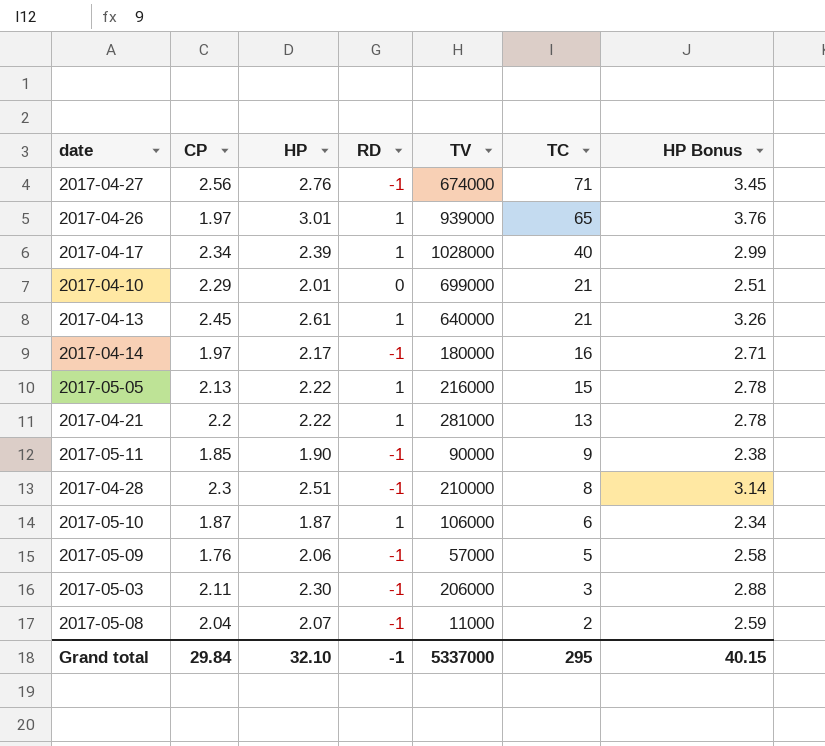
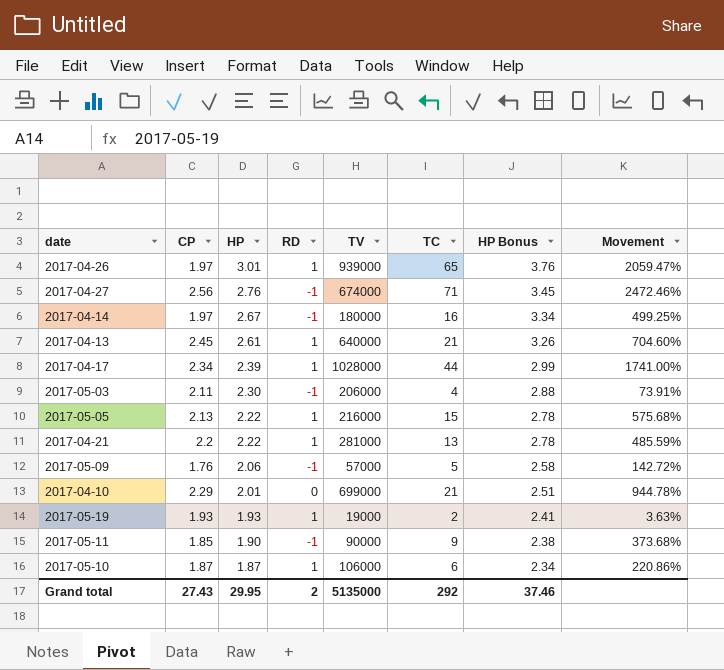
row order: TC descending -> HP descending
column Movement | formula: none -> ([TC] - [HP]) / [HP]
row 2017-04-28: 2.3 | 2.51 | -1 | 210000 | 8 | 3.14 -> none
row 2017-05-08: 2.04 | 2.07 | -1 | 11000 | 2 | 2.59 -> none
2017-04-14 | HP: 2.17 -> 2.67
2017-04-14 | HP Bonus: 2.71 -> 3.34
2017-04-17 | TC: 40 -> 44
2017-05-03 | TC: 3 -> 4
row 2017-05-19: none -> 1.93 | 1.93 | 1 | 19000 | 2 | 2.41 | 3.63%
Grand total | CP: 29.84 -> 27.43
Grand total | HP: 32.10 -> 29.95
Grand total | RD: -1 -> 2
Grand total | TV: 5337000 -> 5135000
Grand total | TC: 295 -> 292
Grand total | HP Bonus: 40.15 -> 37.46

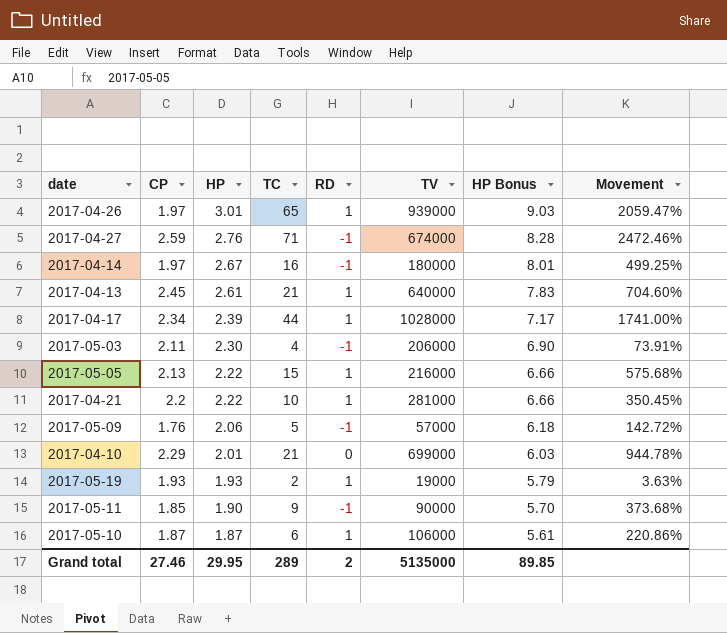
column TC | position: 6 -> 4
column HP Bonus | formula: [HP] * 1.25 -> [HP] * 3
2017-04-27 | CP: 2.56 -> 2.59
2017-04-21 | TC: 13 -> 10
2017-04-21 | Movement: 485.59% -> 350.45%
Grand total | CP: 27.43 -> 27.46
Grand total | TC: 292 -> 289
Grand total | HP Bonus: 37.46 -> 89.85

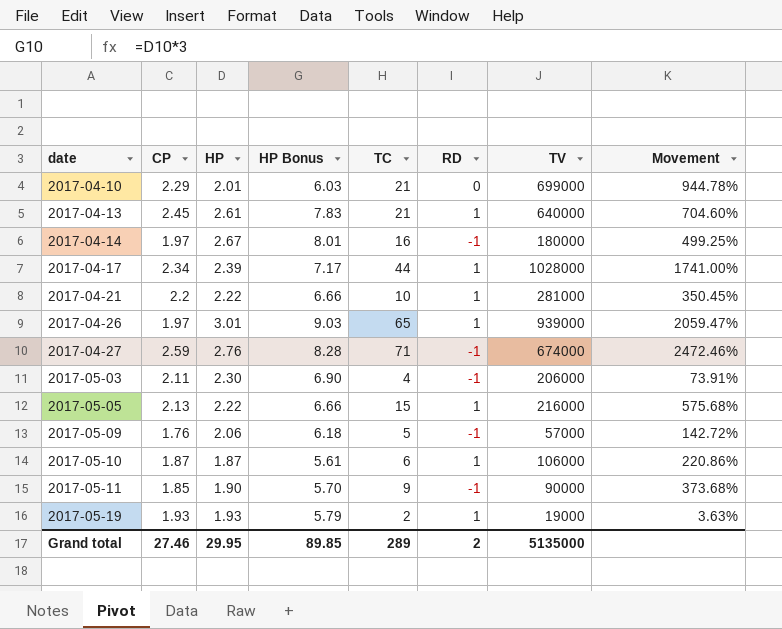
row order: HP descending -> date ascending
column HP Bonus | position: 7 -> 4

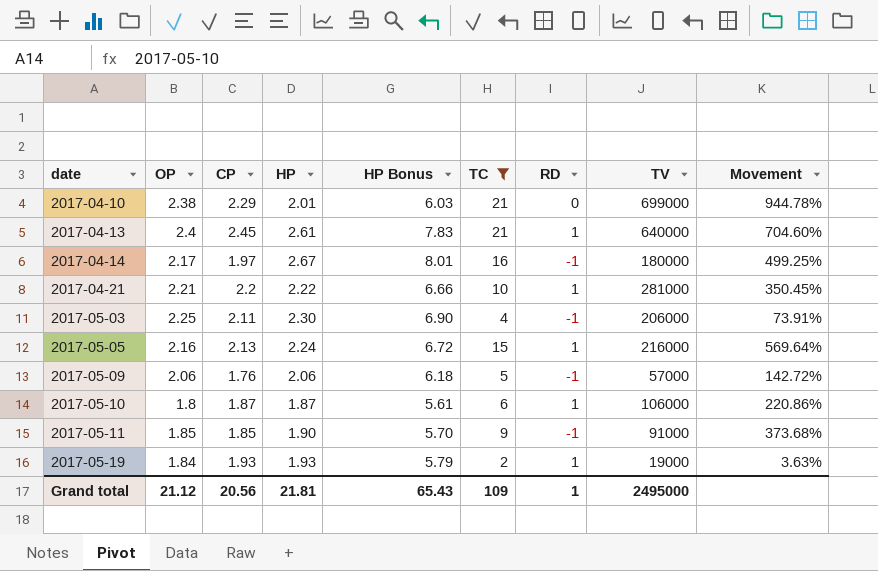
filter: none -> TC <= 21
column OP | position: none -> 2
2017-05-05 | HP: 2.22 -> 2.24
2017-05-05 | HP Bonus: 6.66 -> 6.72
2017-05-05 | Movement: 575.68% -> 569.64%
2017-05-11 | TV: 90000 -> 91000
Grand total | CP: 27.46 -> 20.56
Grand total | HP: 29.95 -> 21.81
Grand total | HP Bonus: 89.85 -> 65.43
Grand total | TC: 289 -> 109
Grand total | RD: 2 -> 1
Grand total | TV: 5135000 -> 2495000

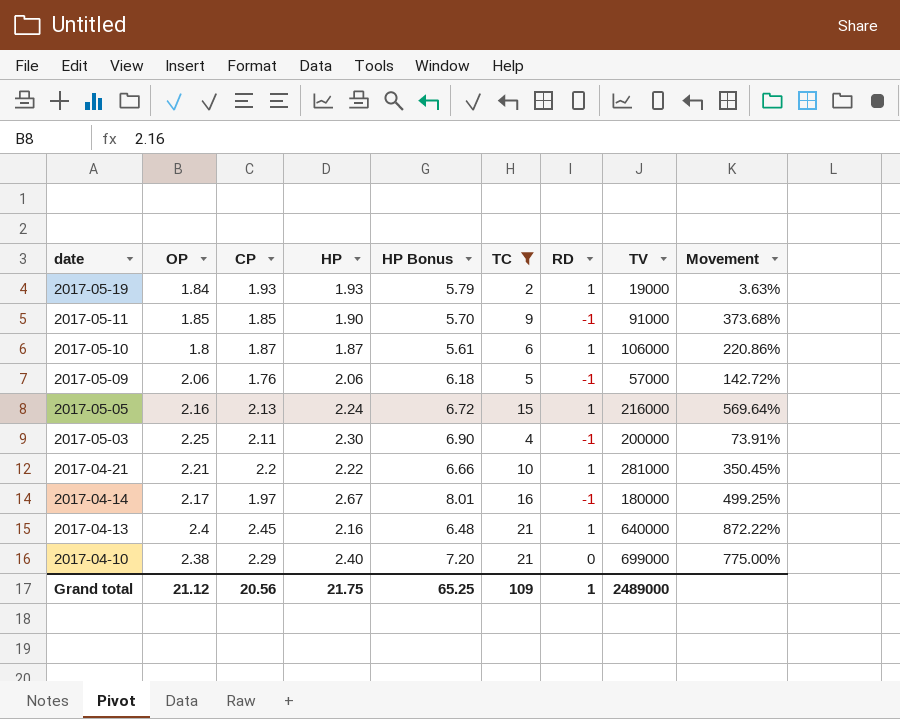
row order: date ascending -> date descending
2017-05-03 | TV: 206000 -> 200000
2017-04-13 | HP: 2.61 -> 2.16
2017-04-13 | HP Bonus: 7.83 -> 6.48
2017-04-13 | Movement: 704.60% -> 872.22%
2017-04-10 | HP: 2.01 -> 2.40
2017-04-10 | HP Bonus: 6.03 -> 7.20
2017-04-10 | Movement: 944.78% -> 775.00%
Grand total | HP: 21.81 -> 21.75
Grand total | HP Bonus: 65.43 -> 65.25
Grand total | TV: 2495000 -> 2489000

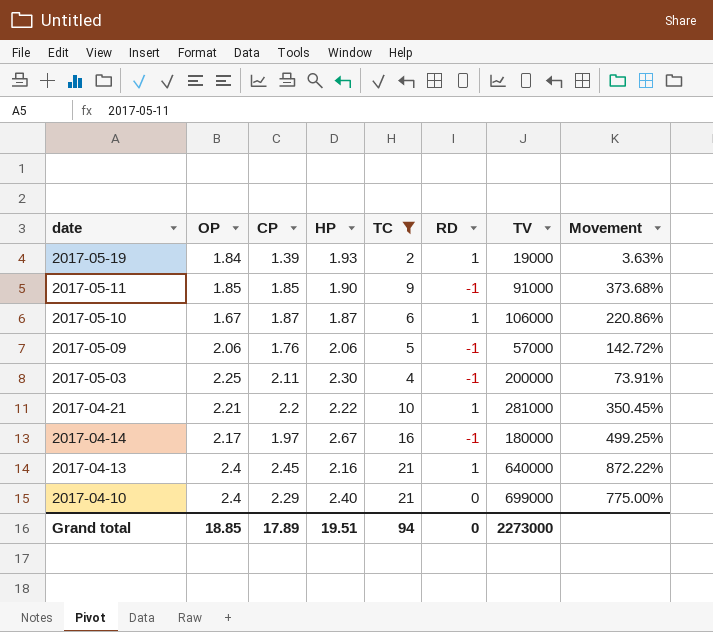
column HP Bonus | formula: [HP] * 3 -> none
row 2017-05-05: 2.16 | 2.13 | 2.24 | 6.72 | 15 | 1 | 216000 | 569.64% -> none
2017-05-19 | CP: 1.93 -> 1.39
2017-05-10 | OP: 1.8 -> 1.67
2017-04-10 | OP: 2.38 -> 2.4
Grand total | OP: 21.12 -> 18.85
Grand total | CP: 20.56 -> 17.89
Grand total | HP: 21.75 -> 19.51
Grand total | TC: 109 -> 94
Grand total | RD: 1 -> 0
Grand total | TV: 2489000 -> 2273000

